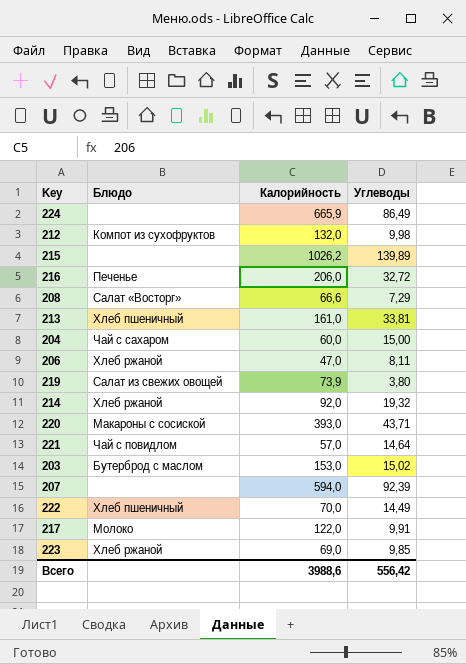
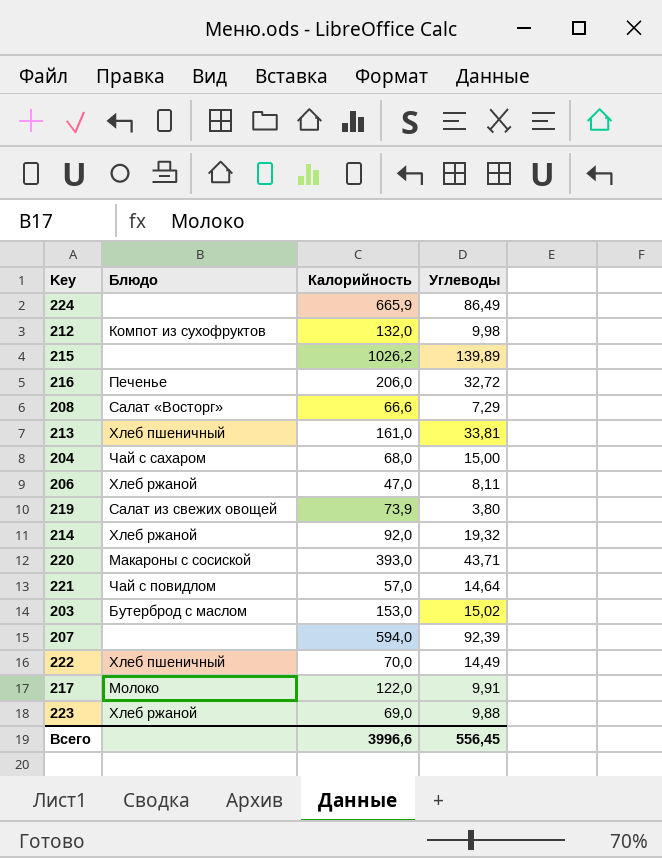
204 | Калорийность: 60,0 -> 68,0
223 | Углеводы: 9,85 -> 9,88
Всего | Калорийность: 3988,6 -> 3996,6
Всего | Углеводы: 556,42 -> 556,45

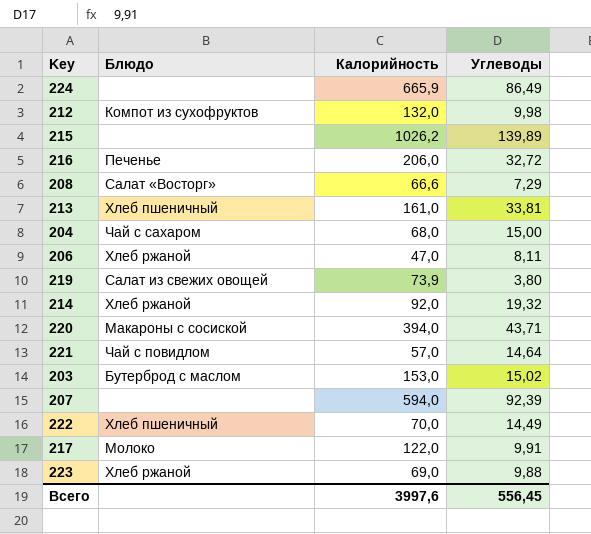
220 | Калорийность: 393,0 -> 394,0
Всего | Калорийность: 3996,6 -> 3997,6

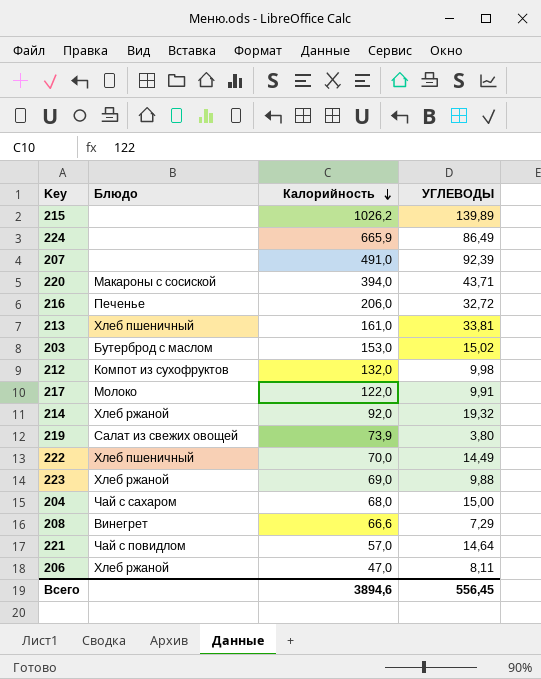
row order: none -> Калорийность descending
column name: Углеводы -> УГЛЕВОДЫ
207 | Калорийность: 594,0 -> 491,0
208 | Блюдо: Салат «Восторг» -> Винегрет
Всего | Калорийность: 3997,6 -> 3894,6

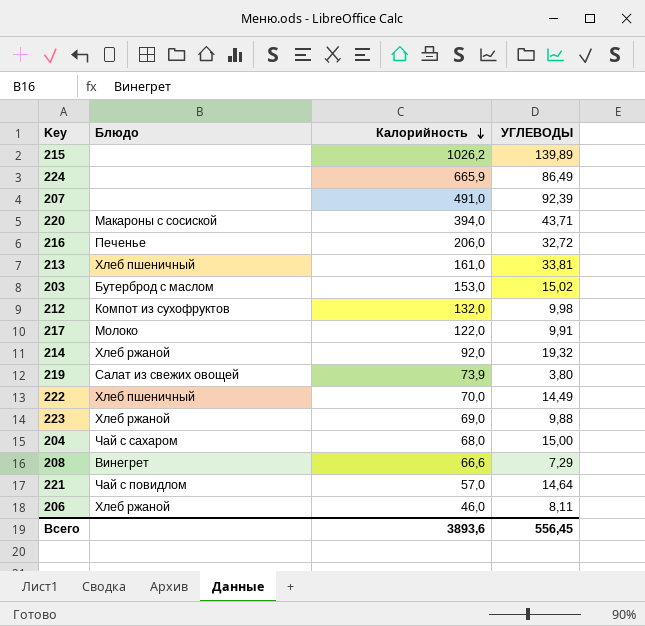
206 | Калорийность: 47,0 -> 46,0
Всего | Калорийность: 3894,6 -> 3893,6

